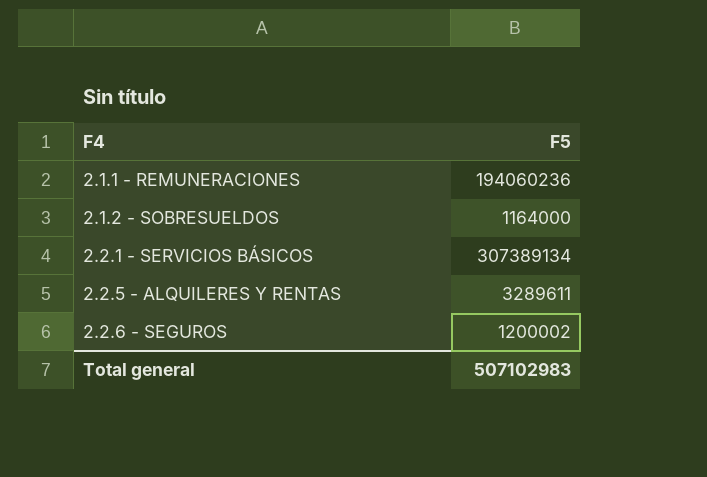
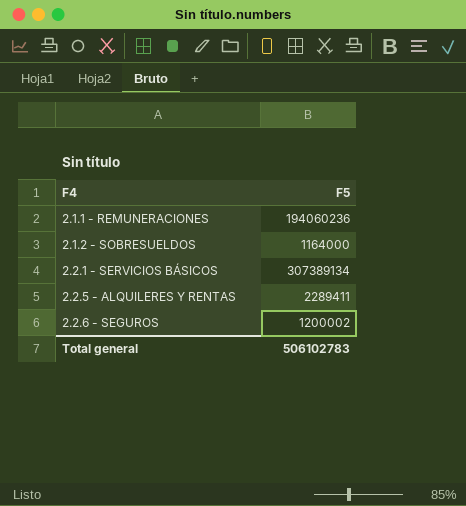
2.2.5 - ALQUILERES Y RENTAS | F5: 3289611 -> 2289411
Total general | F5: 507102983 -> 506102783

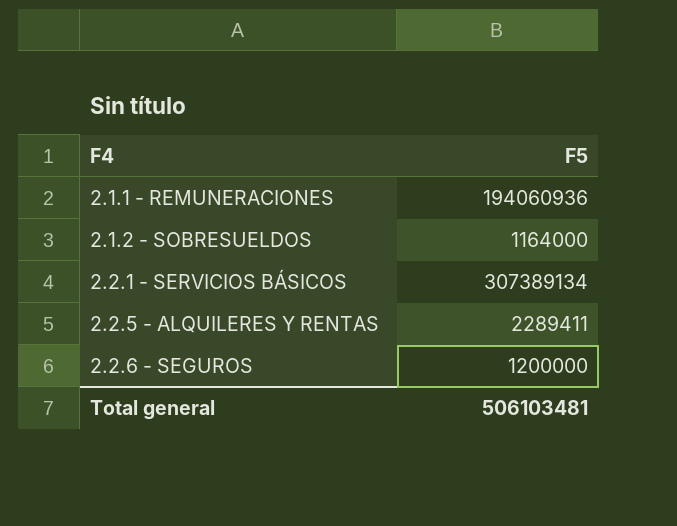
2.1.1 - REMUNERACIONES | F5: 194060236 -> 194060936
2.2.6 - SEGUROS | F5: 1200002 -> 1200000
Total general | F5: 506102783 -> 506103481

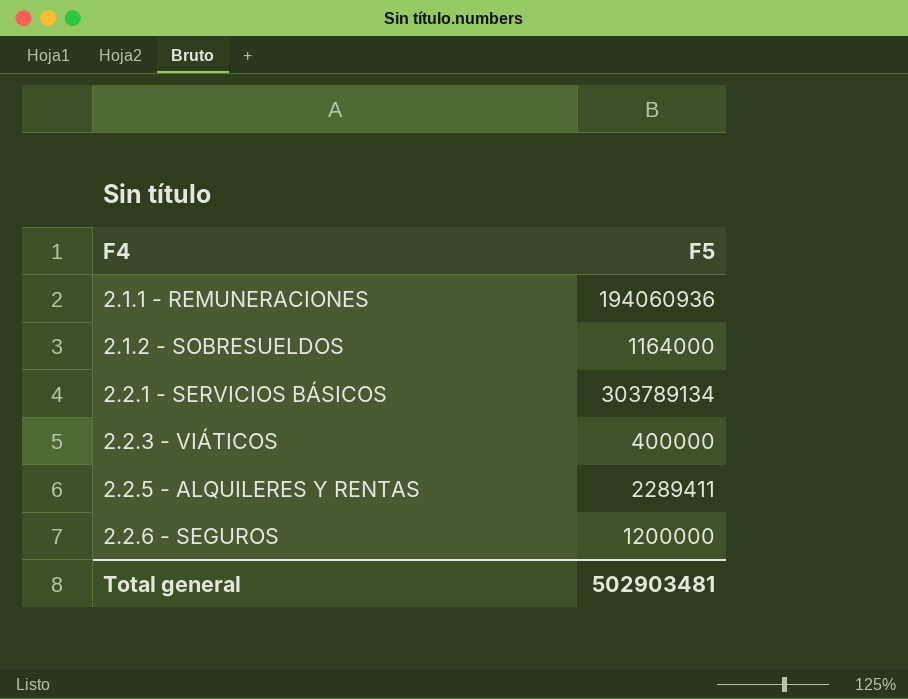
2.2.1 - SERVICIOS BÁSICOS | F5: 307389134 -> 303789134
row 2.2.3 - VIÁTICOS: none -> 400000
Total general | F5: 506103481 -> 502903481

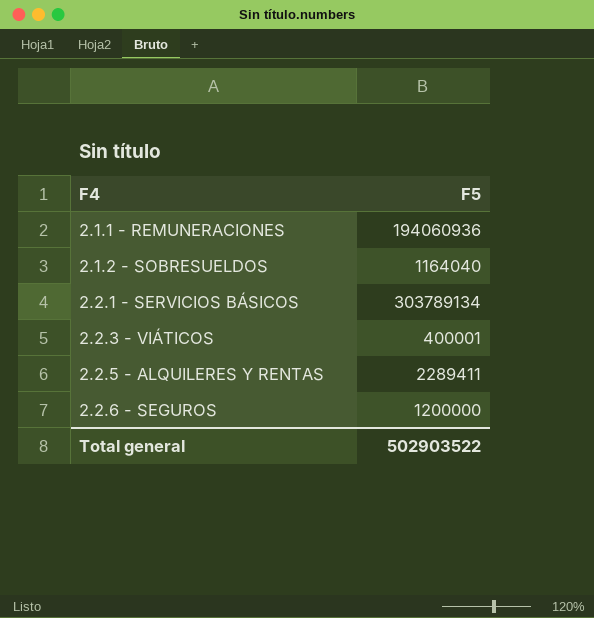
2.1.2 - SOBRESUELDOS | F5: 1164000 -> 1164040
2.2.3 - VIÁTICOS | F5: 400000 -> 400001
Total general | F5: 502903481 -> 502903522

